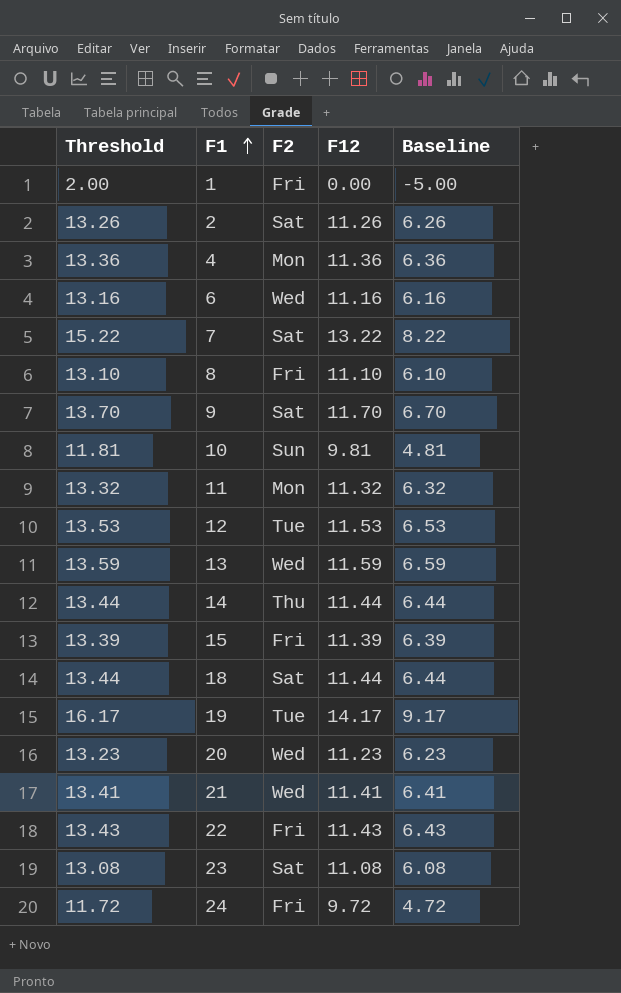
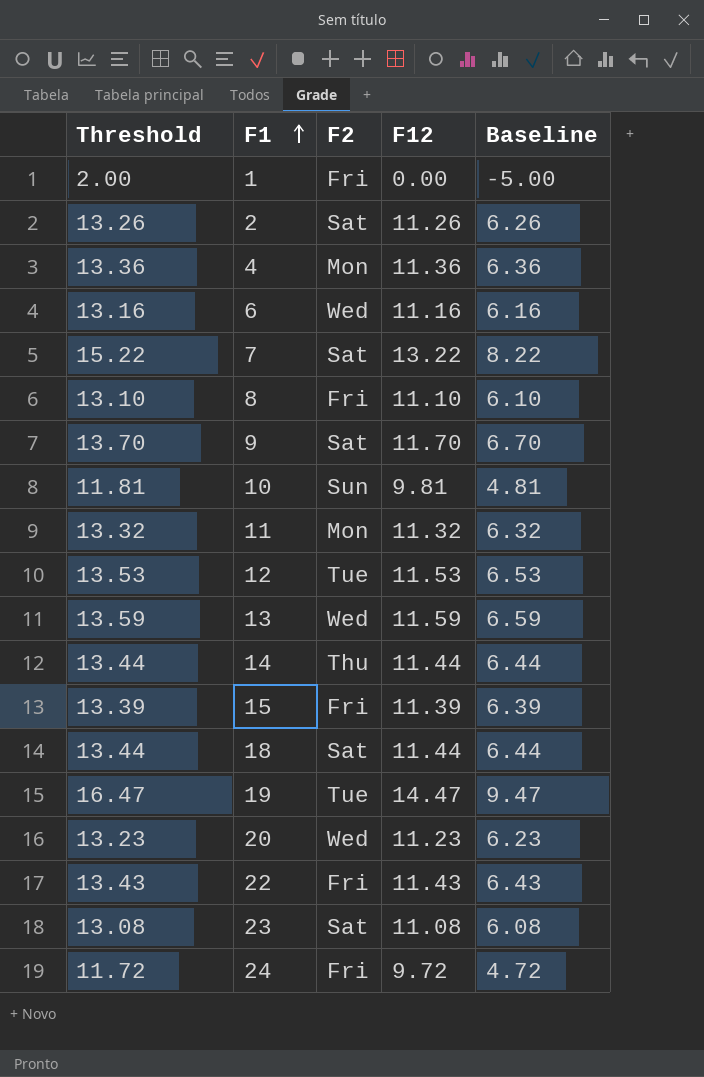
row 21: 13.41 | Wed | 11.41 | 6.41 -> none
19 | Threshold: 16.17 -> 16.47
19 | F12: 14.17 -> 14.47
19 | Baseline: 9.17 -> 9.47

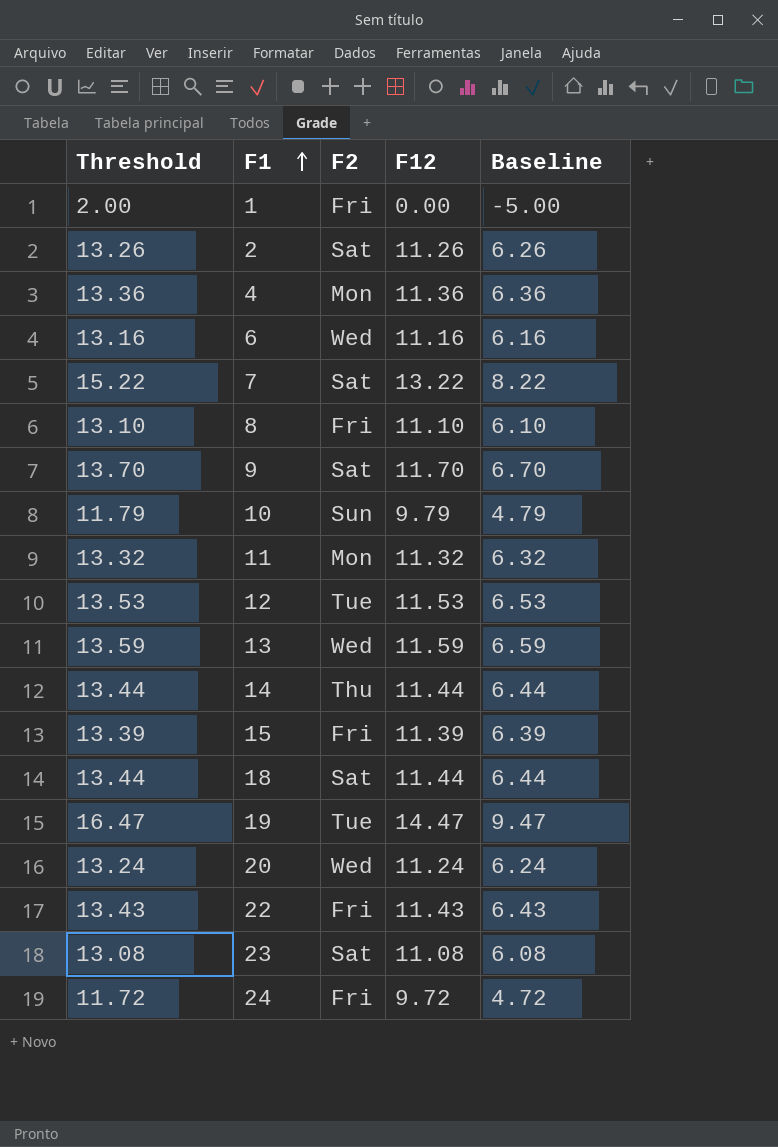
10 | Threshold: 11.81 -> 11.79
10 | F12: 9.81 -> 9.79
10 | Baseline: 4.81 -> 4.79
20 | Threshold: 13.23 -> 13.24
20 | F12: 11.23 -> 11.24
20 | Baseline: 6.23 -> 6.24

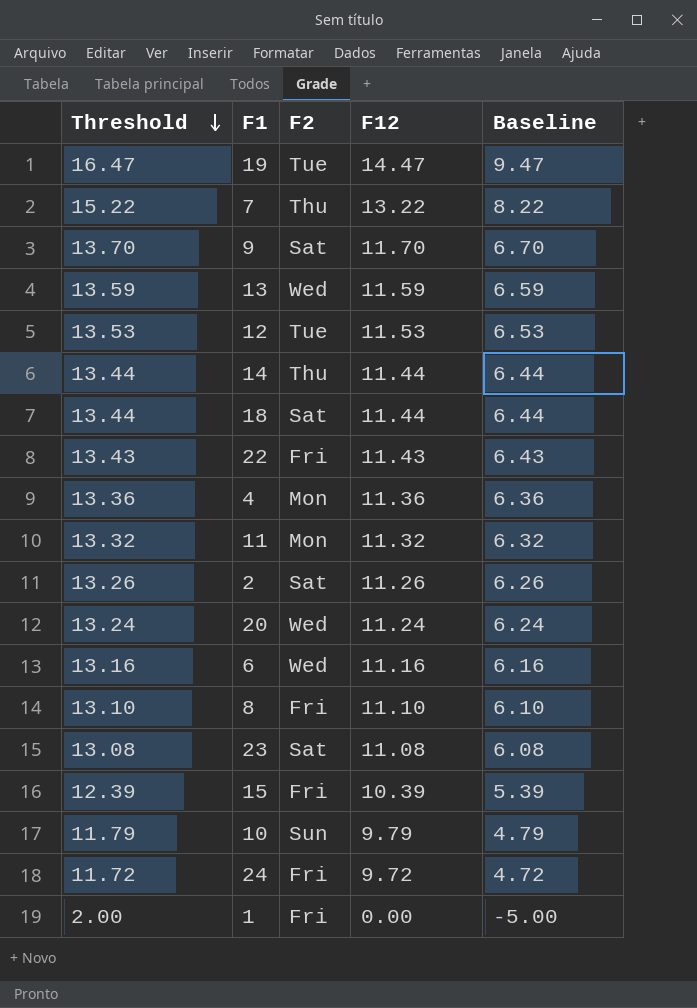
row order: F1 ascending -> Threshold descending
7 | F2: Sat -> Thu
15 | Threshold: 13.39 -> 12.39
15 | F12: 11.39 -> 10.39
15 | Baseline: 6.39 -> 5.39

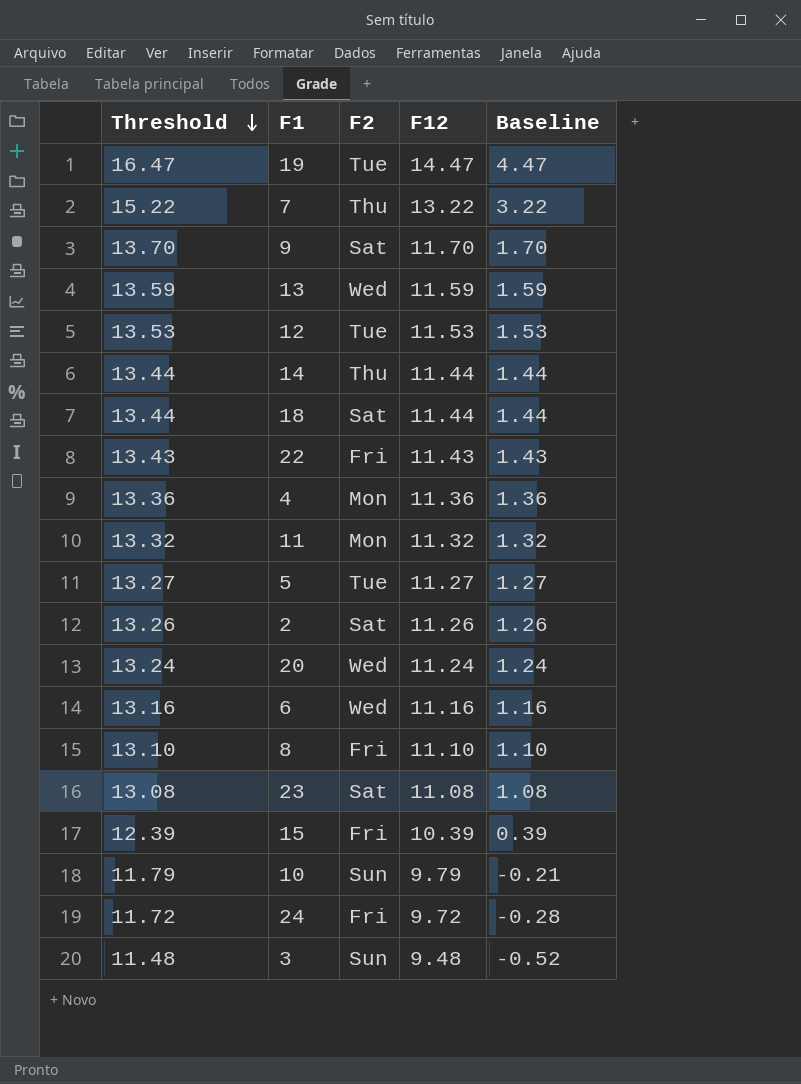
column Baseline | formula: [F12] - 5 -> [F12] - 10
row 1: 2.00 | Fri | 0.00 | -5.00 -> none
row 5: none -> 13.27 | Tue | 11.27 | 1.27
row 3: none -> 11.48 | Sun | 9.48 | -0.52

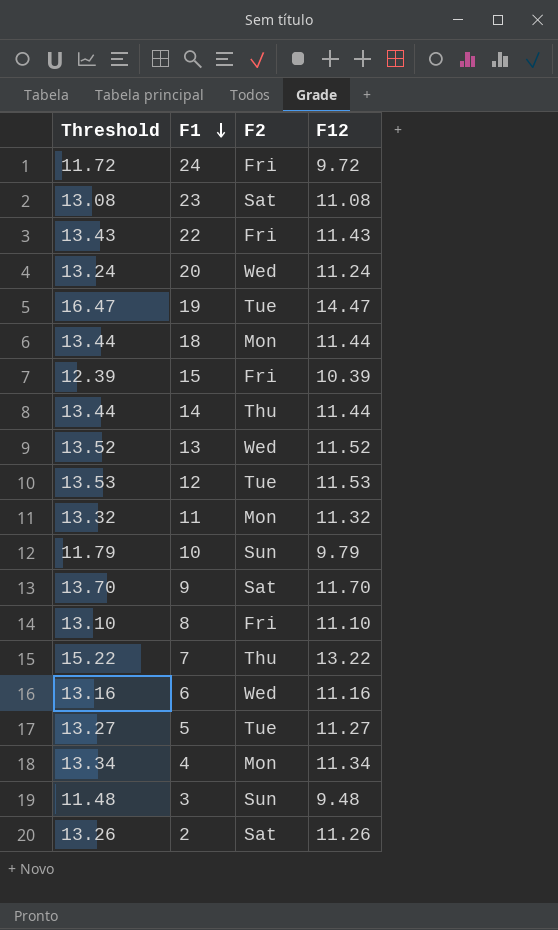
row order: Threshold descending -> F1 descending
column Baseline | formula: [F12] - 10 -> none
18 | F2: Sat -> Mon
13 | Threshold: 13.59 -> 13.52
13 | F12: 11.59 -> 11.52
4 | Threshold: 13.36 -> 13.34
4 | F12: 11.36 -> 11.34

